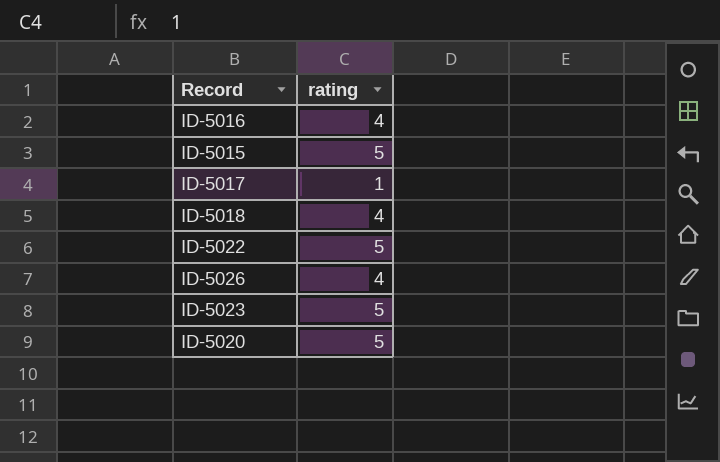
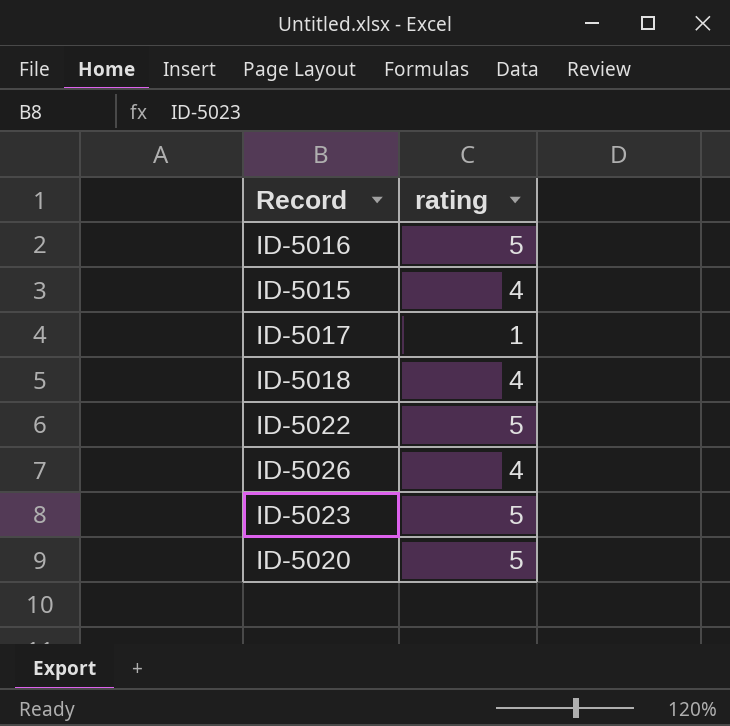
ID-5016 | rating: 4 -> 5
ID-5015 | rating: 5 -> 4

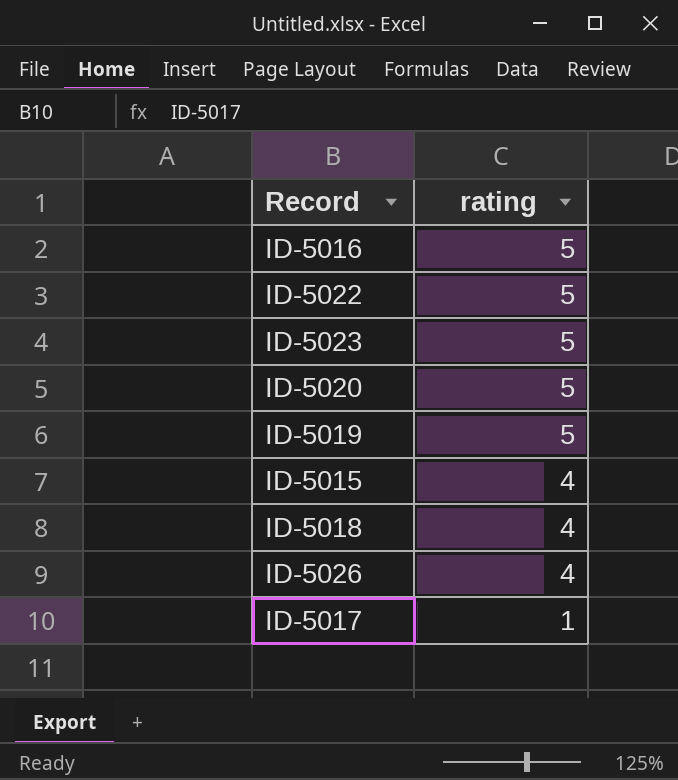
row order: none -> rating descending
row ID-5019: none -> 5

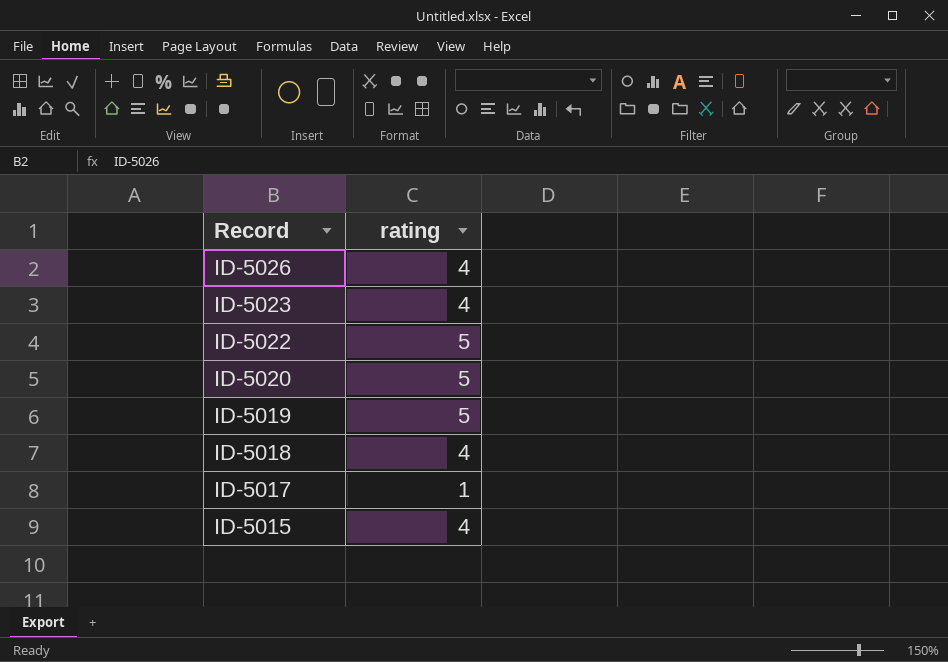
row order: rating descending -> Record descending
row ID-5016: 5 -> none
ID-5023 | rating: 5 -> 4

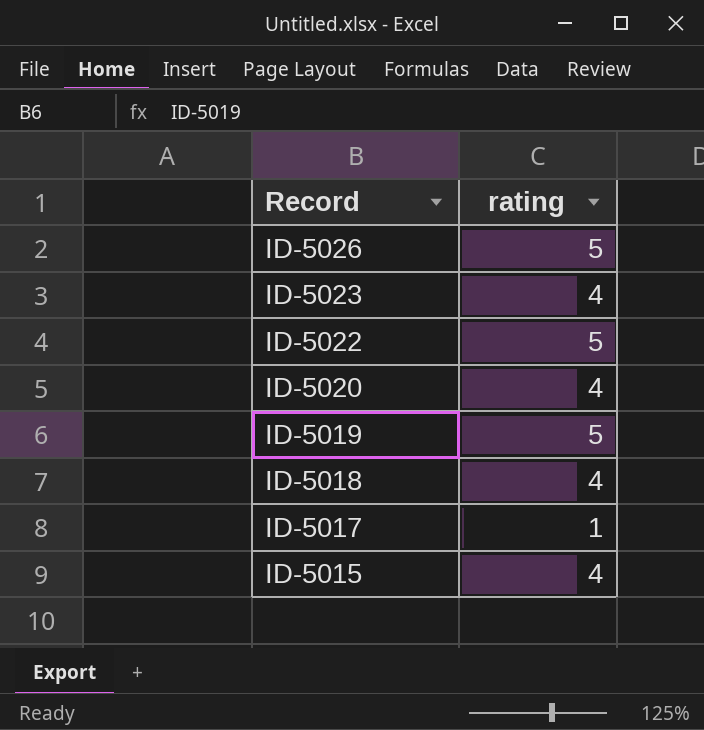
ID-5026 | rating: 4 -> 5
ID-5020 | rating: 5 -> 4

